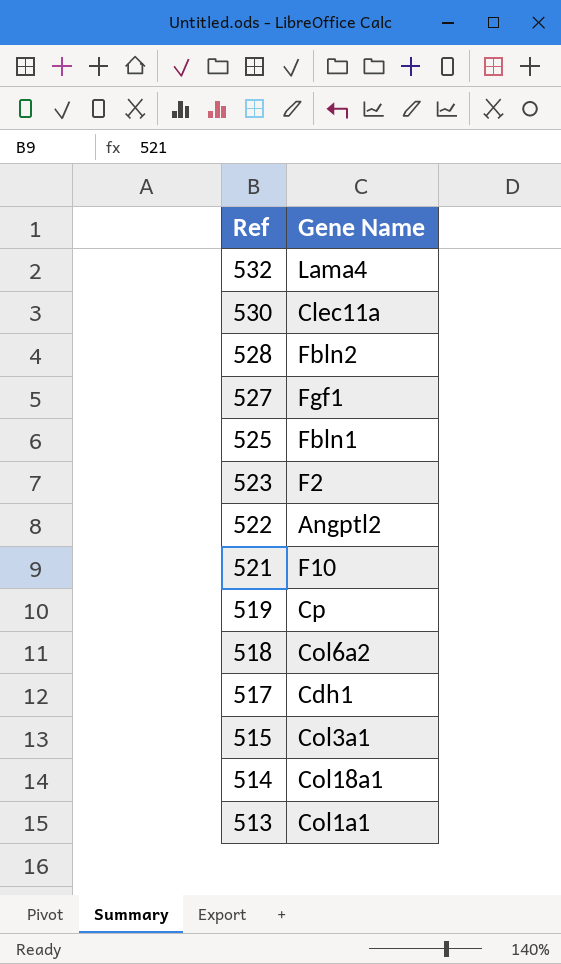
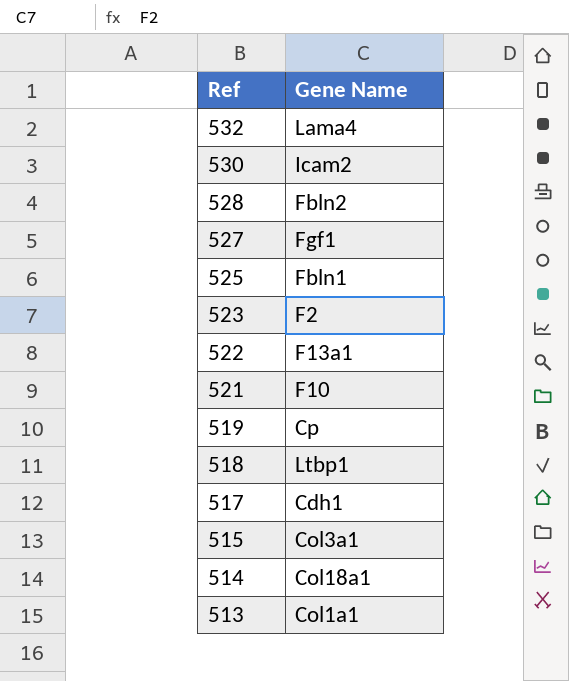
530 | Gene Name: Clec11a -> Icam2
522 | Gene Name: Angptl2 -> F13a1
518 | Gene Name: Col6a2 -> Ltbp1

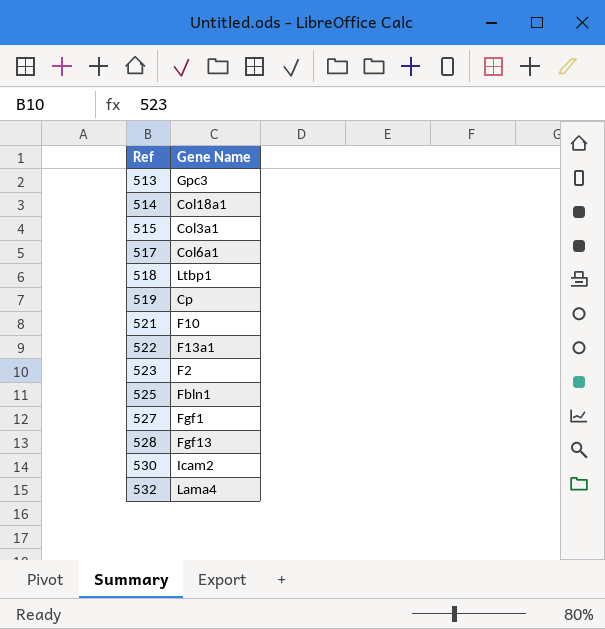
row order: Ref descending -> Ref ascending
513 | Gene Name: Col1a1 -> Gpc3
517 | Gene Name: Cdh1 -> Col6a1
528 | Gene Name: Fbln2 -> Fgf13

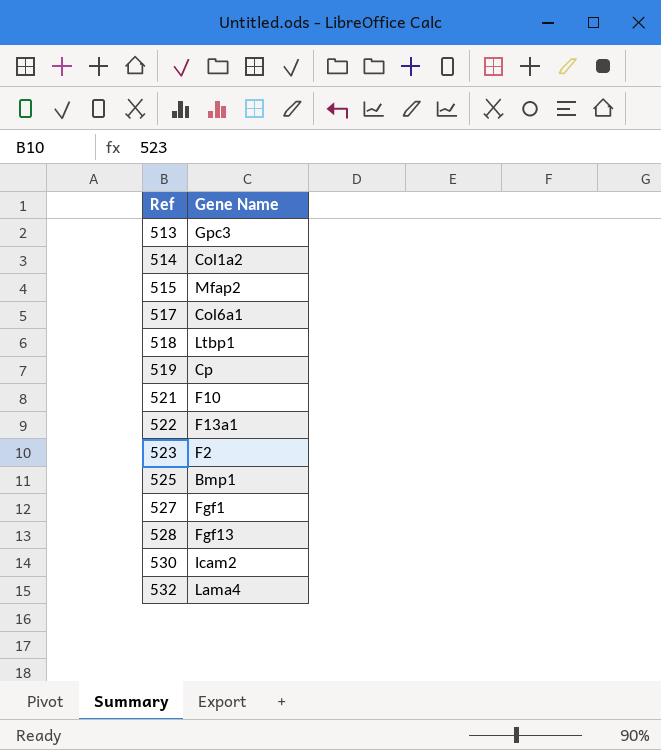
514 | Gene Name: Col18a1 -> Col1a2
515 | Gene Name: Col3a1 -> Mfap2
525 | Gene Name: Fbln1 -> Bmp1

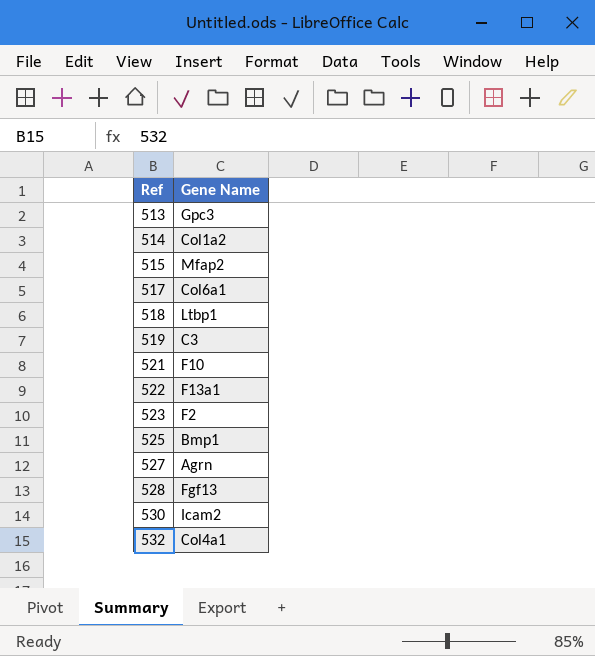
519 | Gene Name: Cp -> C3
527 | Gene Name: Fgf1 -> Agrn
532 | Gene Name: Lama4 -> Col4a1

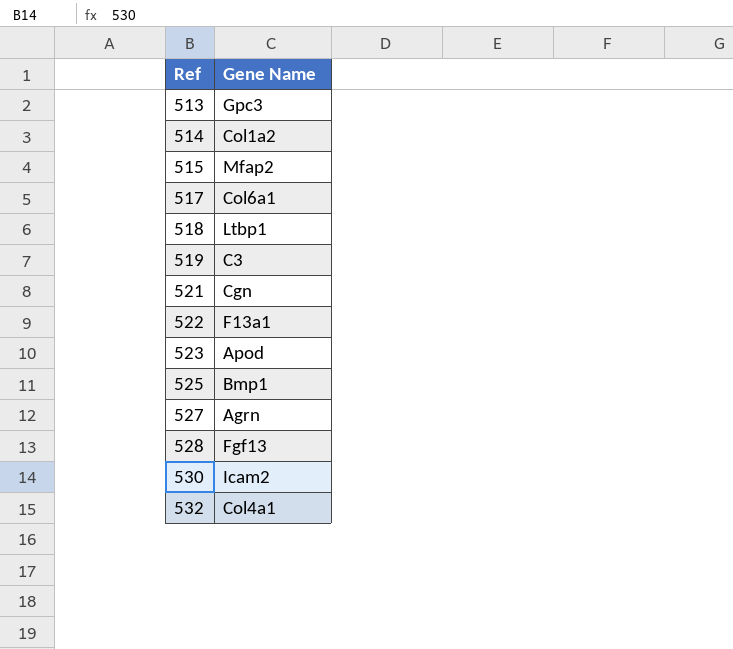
521 | Gene Name: F10 -> Cgn
523 | Gene Name: F2 -> Apod

